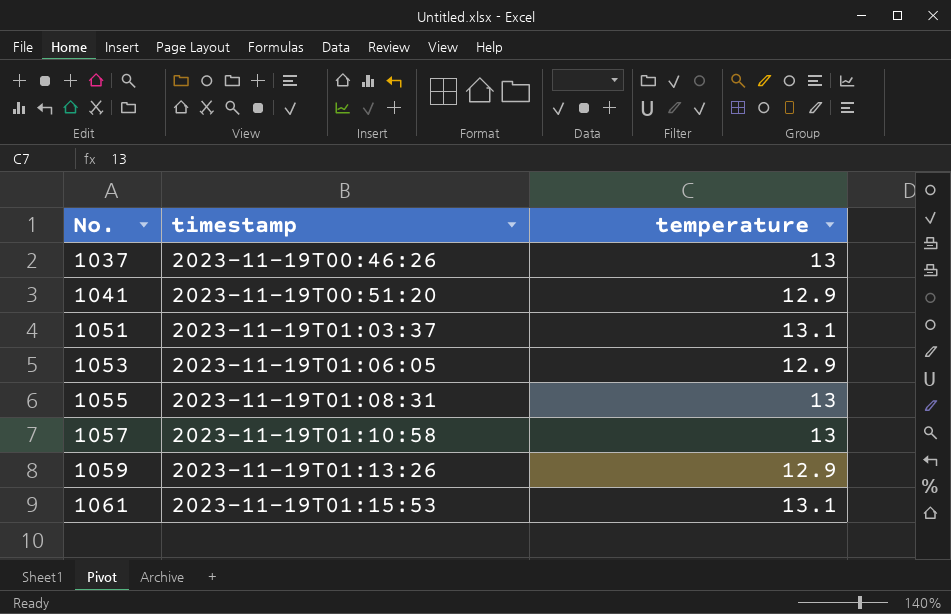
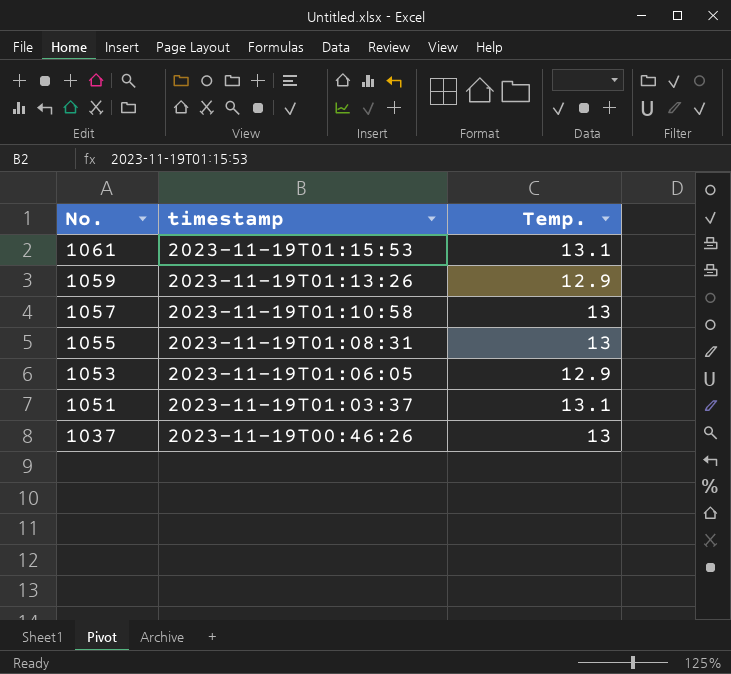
row order: No. ascending -> No. descending
column name: temperature -> Temp.
row 1041: 2023-11-19T00:51:20 | 12.9 -> none

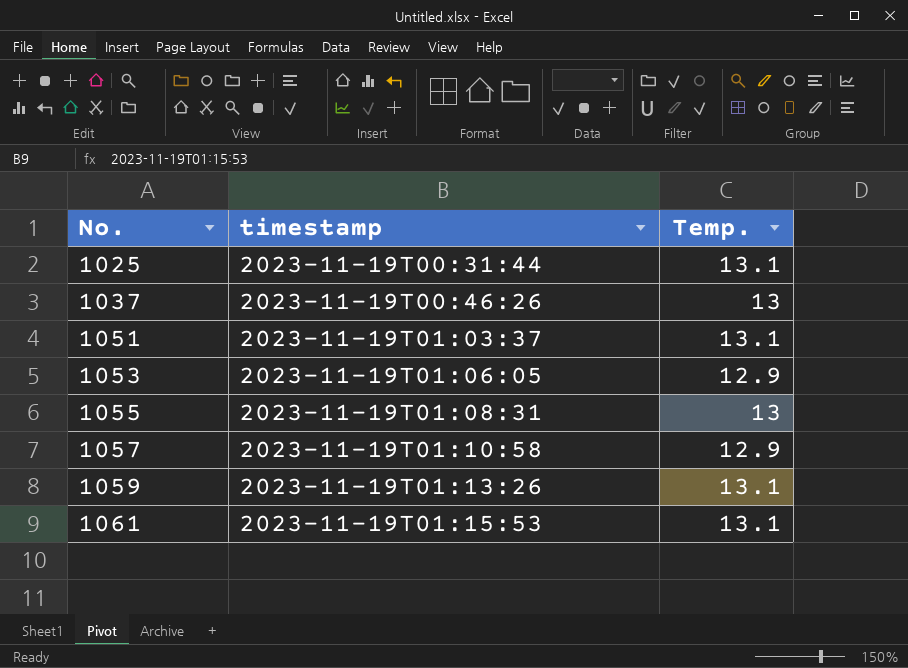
row order: No. descending -> No. ascending
row 1025: none -> 2023-11-19T00:31:44 | 13.1
1057 | Temp.: 13 -> 12.9
1059 | Temp.: 12.9 -> 13.1

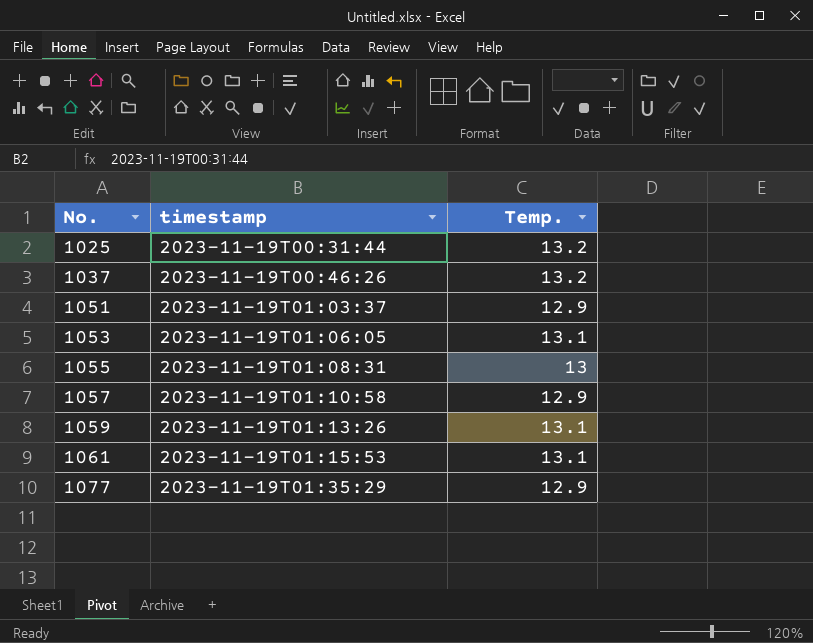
1025 | Temp.: 13.1 -> 13.2
1037 | Temp.: 13 -> 13.2
1051 | Temp.: 13.1 -> 12.9
1053 | Temp.: 12.9 -> 13.1
row 1077: none -> 2023-11-19T01:35:29 | 12.9

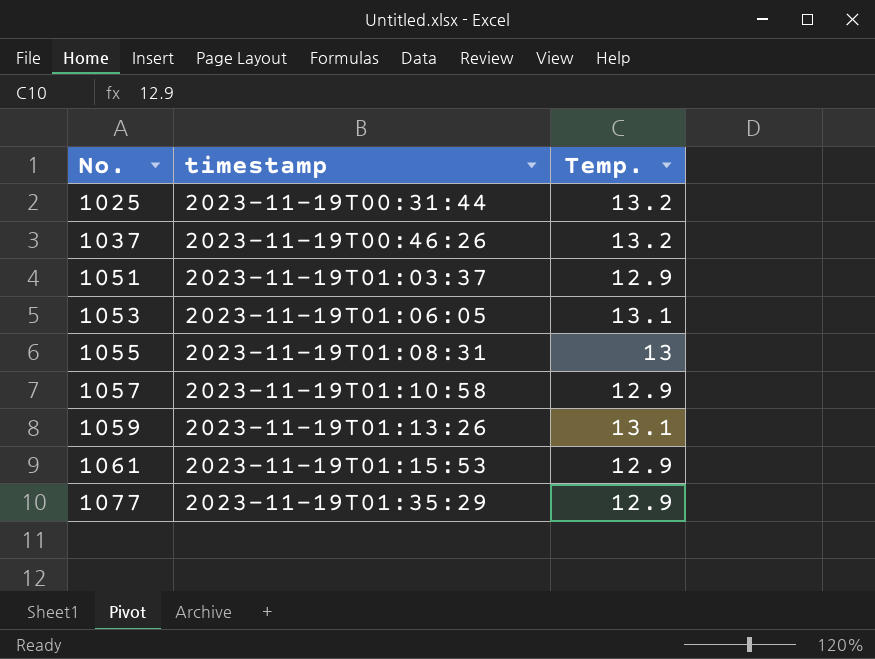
1061 | Temp.: 13.1 -> 12.9

